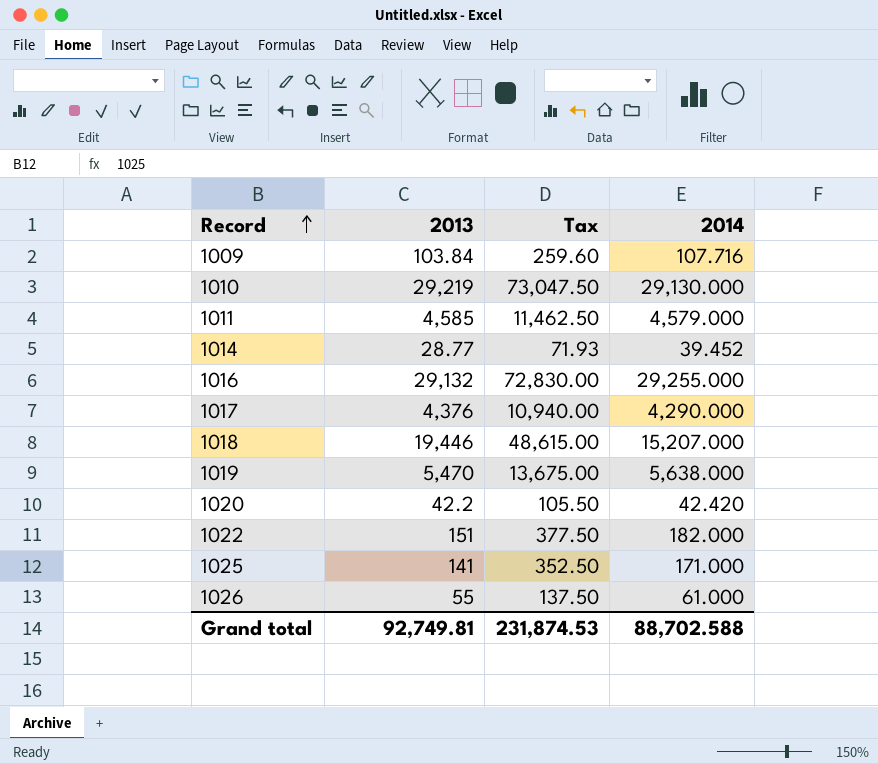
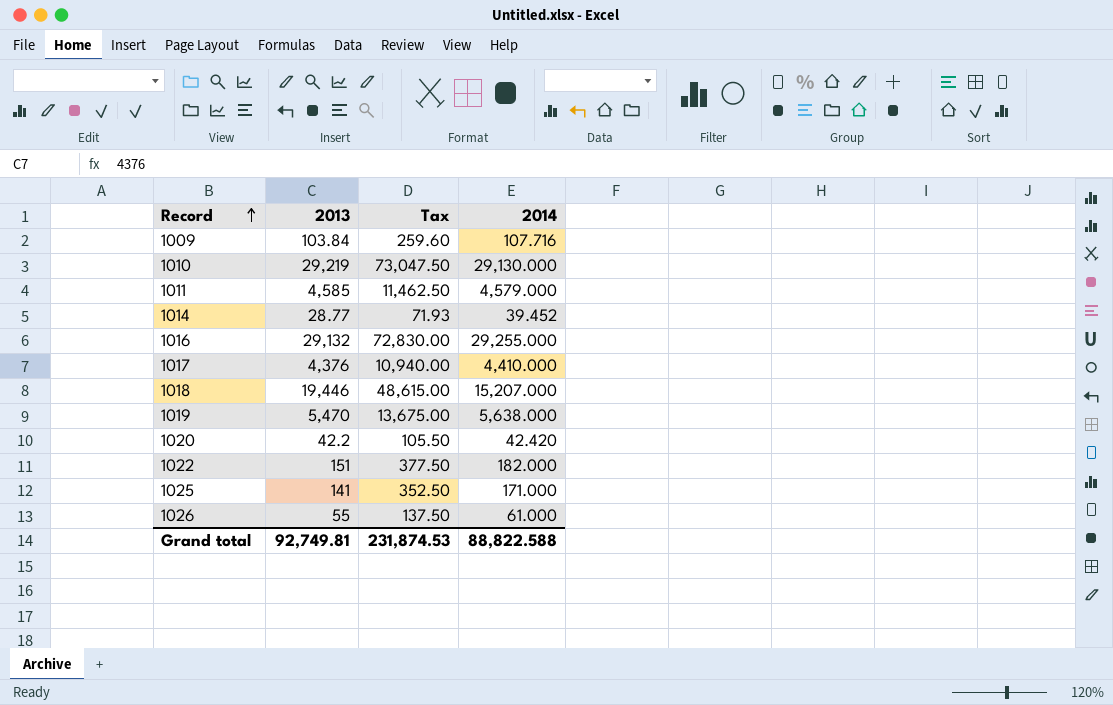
1017 | 2014: 4,290.000 -> 4,410.000
Grand total | 2014: 88,702.588 -> 88,822.588

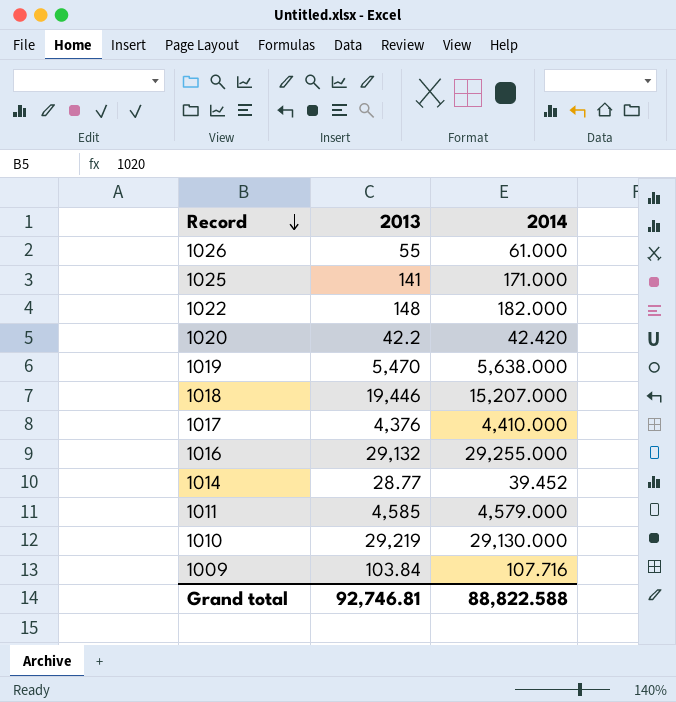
row order: Record ascending -> Record descending
column Tax | formula: [2013] * 2.5 -> none
1022 | 2013: 151 -> 148
Grand total | 2013: 92,749.81 -> 92,746.81

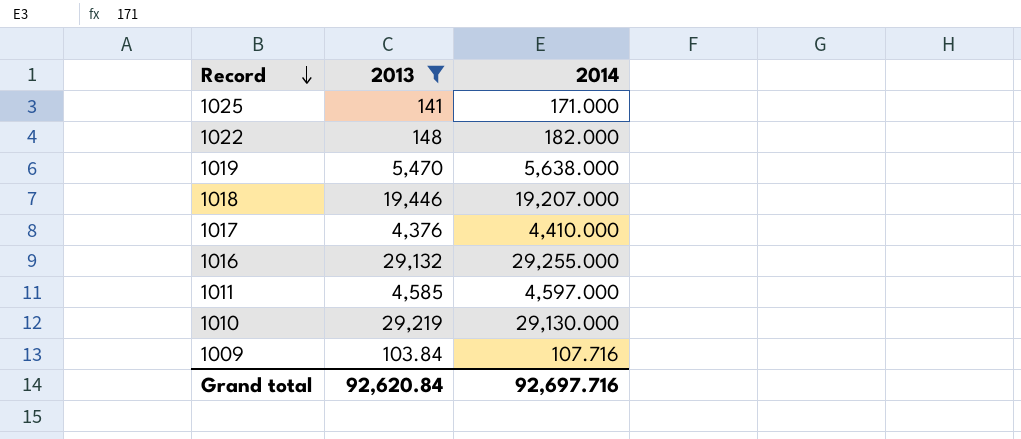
filter: none -> 2013 >= 103.84
1018 | 2014: 15,207.000 -> 19,207.000
1011 | 2014: 4,579.000 -> 4,597.000
Grand total | 2013: 92,746.81 -> 92,620.84
Grand total | 2014: 88,822.588 -> 92,697.716

